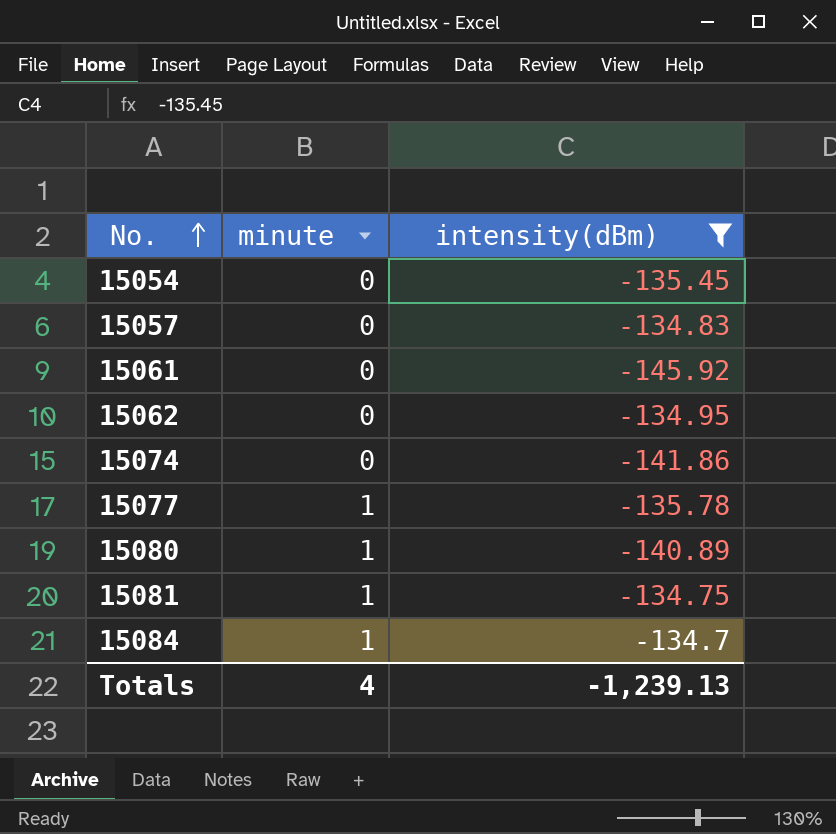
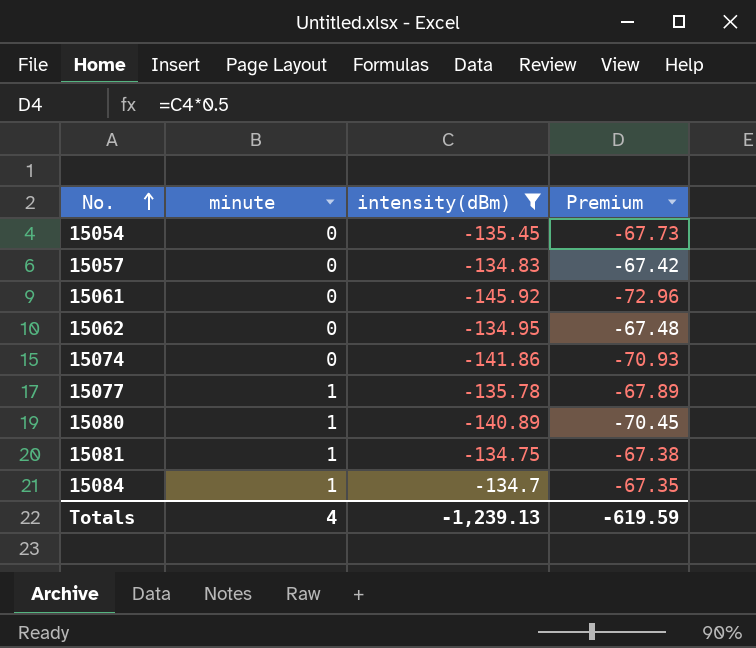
column Premium | formula: none -> [intensity(dBm)] * 0.5

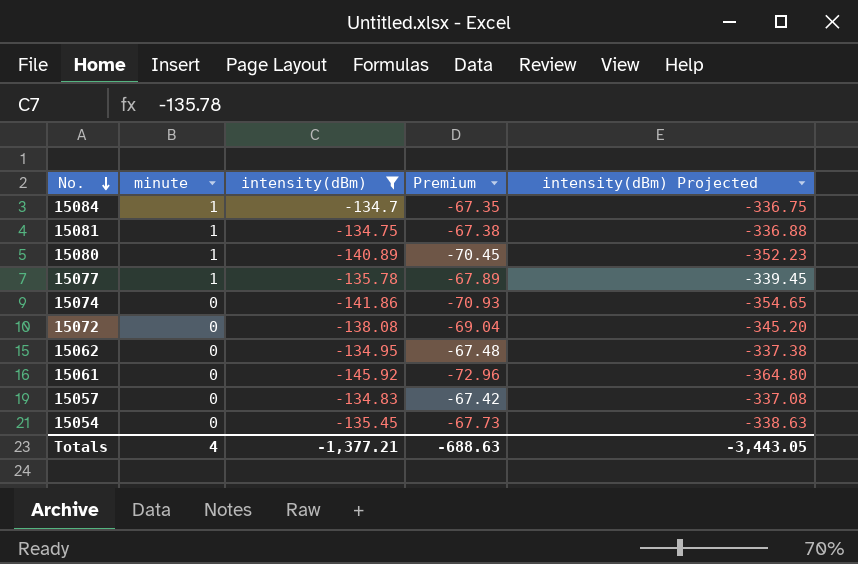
row order: No. ascending -> No. descending
column intensity(dBm) Projected | formula: none -> [intensity(dBm)] * 2.5
row 15072: none -> 0 | -138.08 | -69.04 | -345.20
Totals | intensity(dBm): -1,239.13 -> -1,377.21
Totals | Premium: -619.59 -> -688.63

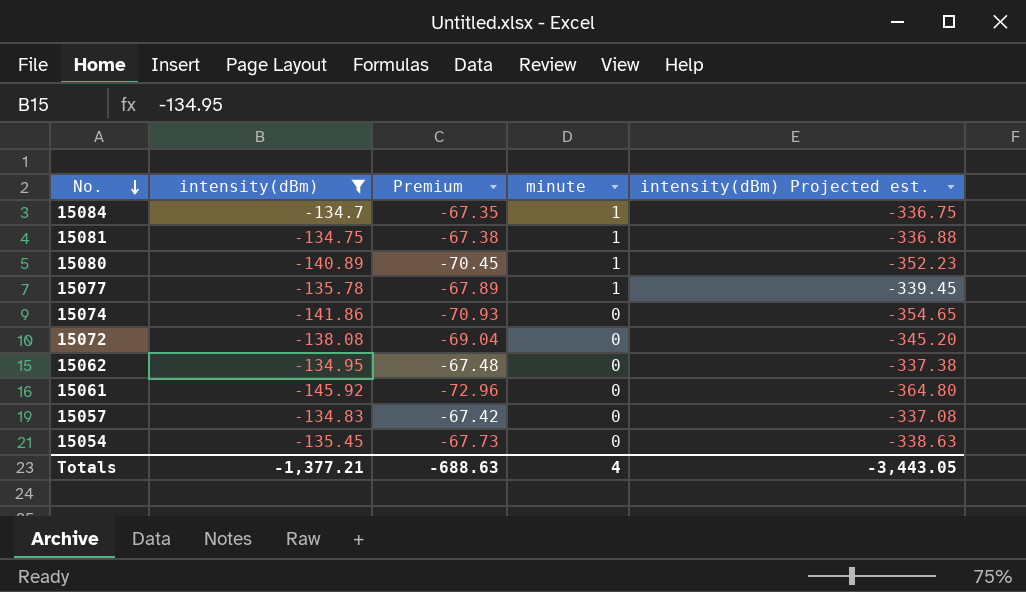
column minute | position: 2 -> 4
column name: intensity(dBm) Projected -> intensity(dBm) Projected est.

